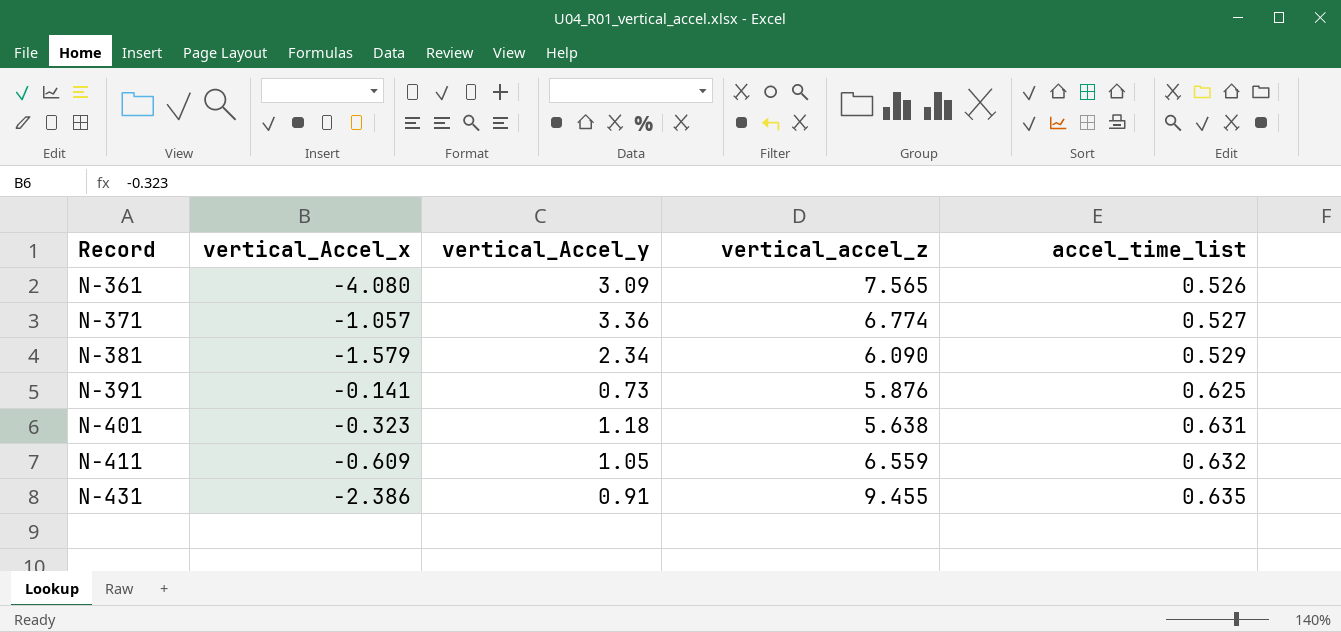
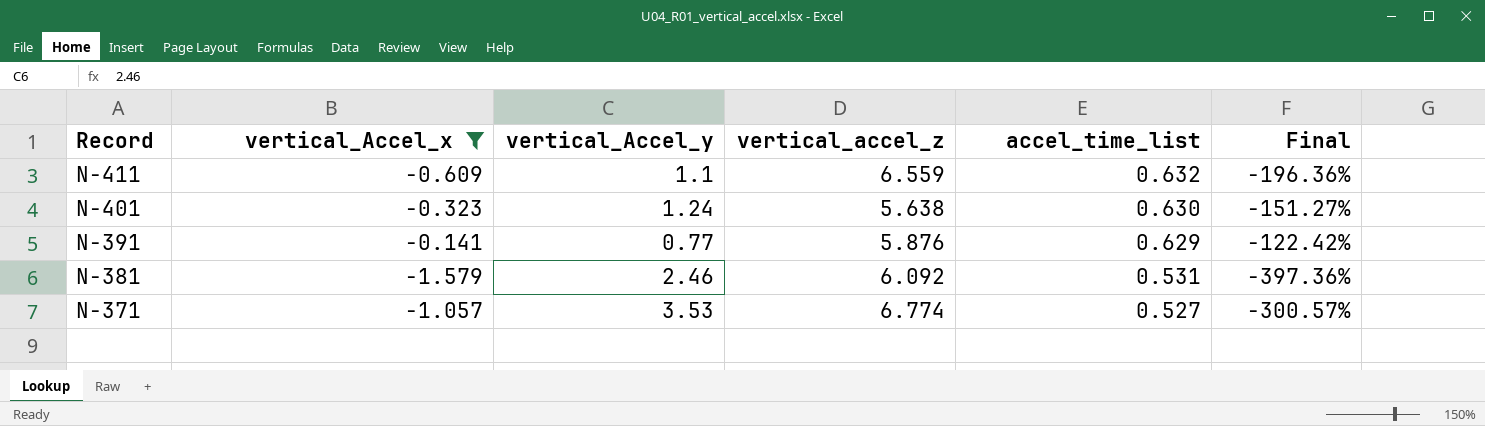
filter: none -> vertical_Accel_x >= -1.579
row order: Record ascending -> Record descending
column Final | formula: none -> ([vertical_Accel_x] - [accel_time_list]) / [accel_time_list]
N-411 | vertical_Accel_y: 1.05 -> 1.1
N-401 | vertical_Accel_y: 1.18 -> 1.24
N-401 | accel_time_list: 0.631 -> 0.630
N-391 | vertical_Accel_y: 0.73 -> 0.77
N-391 | accel_time_list: 0.625 -> 0.629
N-381 | vertical_Accel_y: 2.34 -> 2.46
N-381 | vertical_accel_z: 6.090 -> 6.092
N-381 | accel_time_list: 0.529 -> 0.531
N-371 | vertical_Accel_y: 3.36 -> 3.53

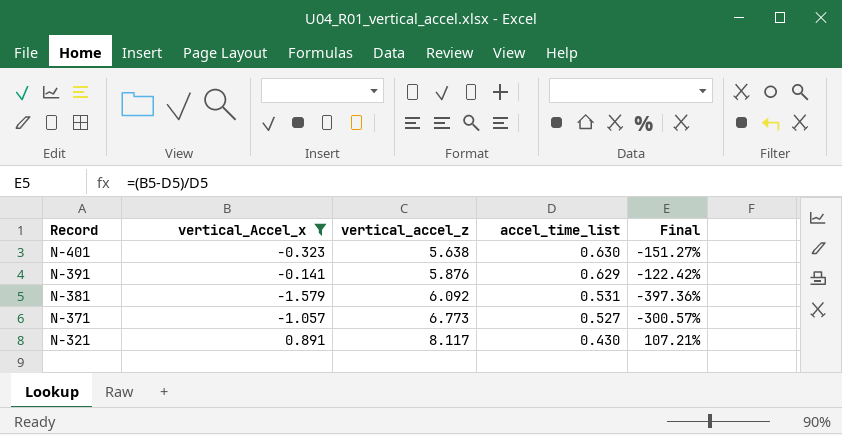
column vertical_Accel_y | position: 3 -> none
row N-411: -0.609 | 1.1 | 6.559 | 0.632 | -196.36% -> none
N-371 | vertical_accel_z: 6.774 -> 6.773
row N-321: none -> 0.891 | 8.117 | 0.430 | 107.21%

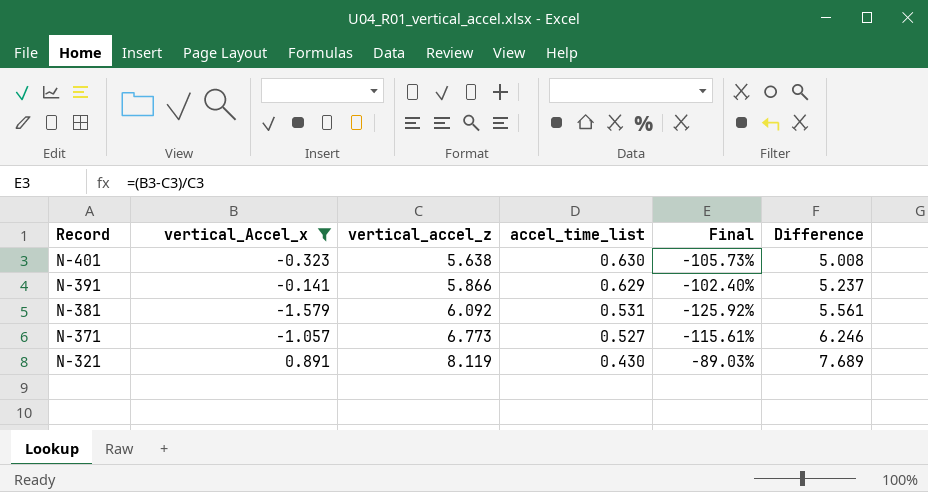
column Final | formula: ([vertical_Accel_x] - [accel_time_list]) / [accel_time_list] -> ([vertical_Accel_x] - [vertical_accel_z]) / [vertical_accel_z]
column Difference | formula: none -> [vertical_accel_z] - [accel_time_list]
N-391 | vertical_accel_z: 5.876 -> 5.866
N-321 | vertical_accel_z: 8.117 -> 8.119

